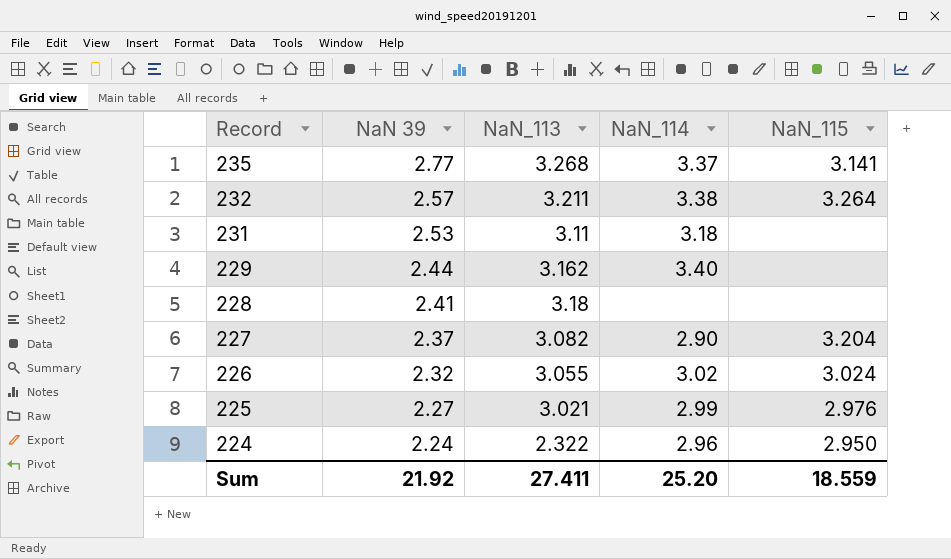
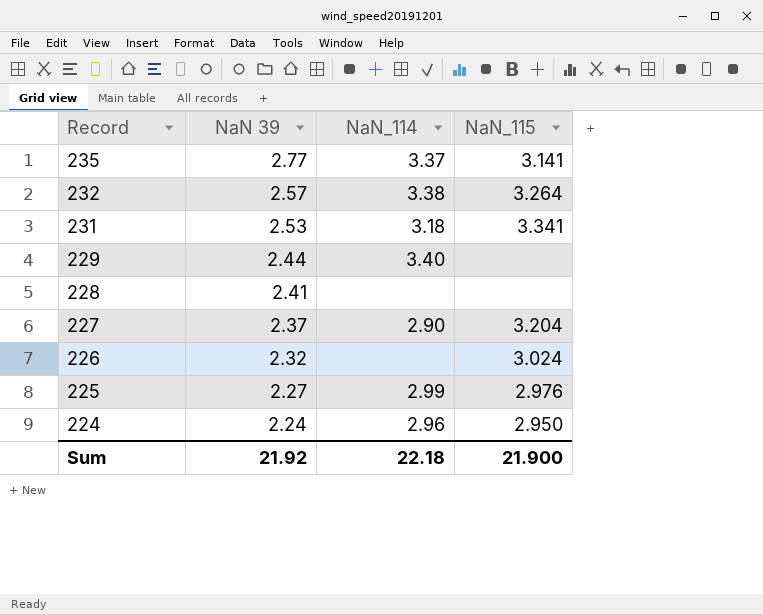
column NaN_113 | position: 3 -> none
231 | NaN_115: none -> 3.341
226 | NaN_114: 3.02 -> none
Sum | NaN_114: 25.20 -> 22.18
Sum | NaN_115: 18.559 -> 21.900

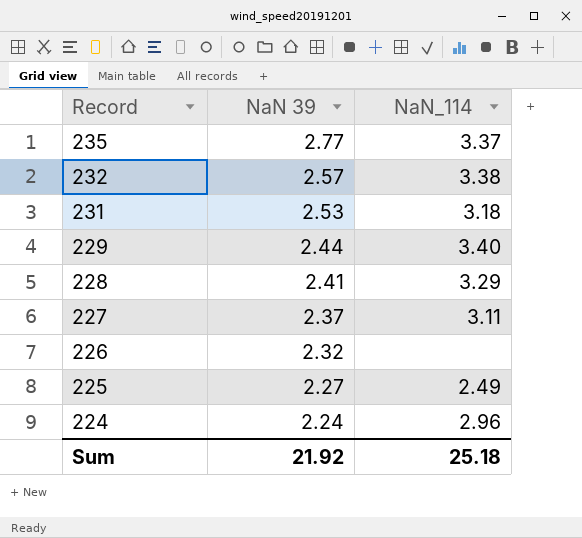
column NaN_115 | position: 4 -> none
228 | NaN_114: none -> 3.29
227 | NaN_114: 2.90 -> 3.11
225 | NaN_114: 2.99 -> 2.49
Sum | NaN_114: 22.18 -> 25.18

